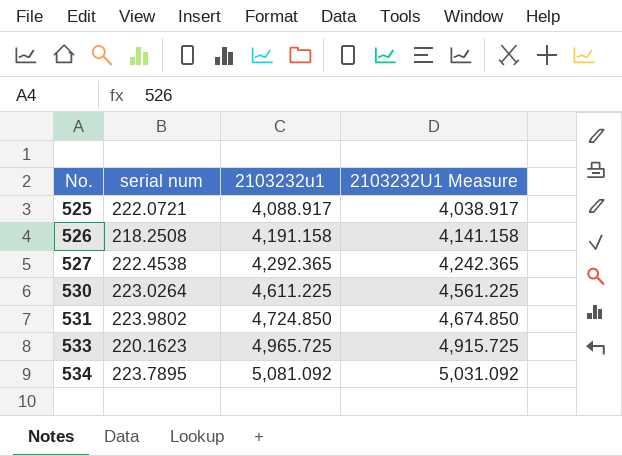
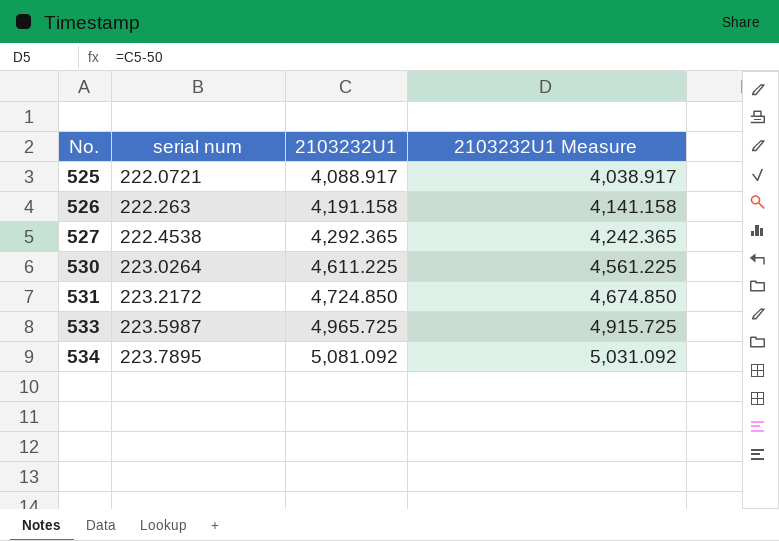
column name: 2103232u1 -> 2103232U1
526 | serial num: 218.2508 -> 222.263
531 | serial num: 223.9802 -> 223.2172
533 | serial num: 220.1623 -> 223.5987

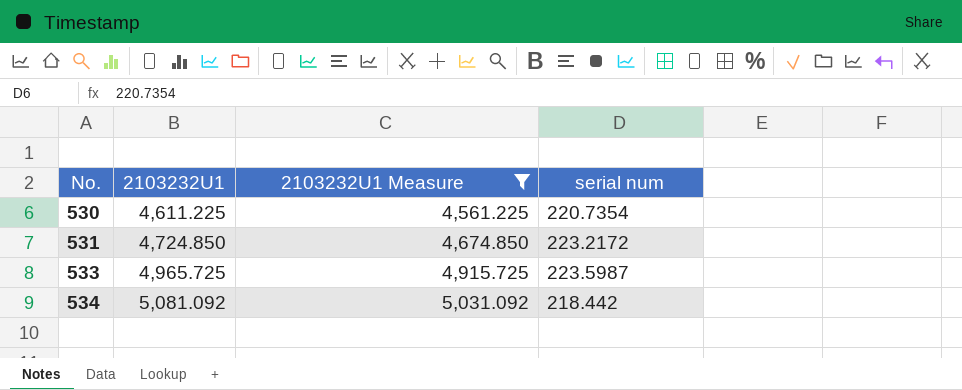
filter: none -> 2103232U1 Measure >= 4,561.225
column serial num | position: 2 -> 4
530 | serial num: 223.0264 -> 220.7354
534 | serial num: 223.7895 -> 218.442

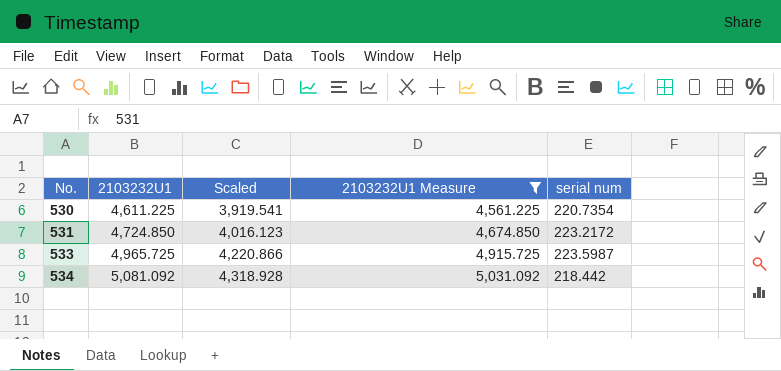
column Scaled | formula: none -> [2103232U1] * 0.85

